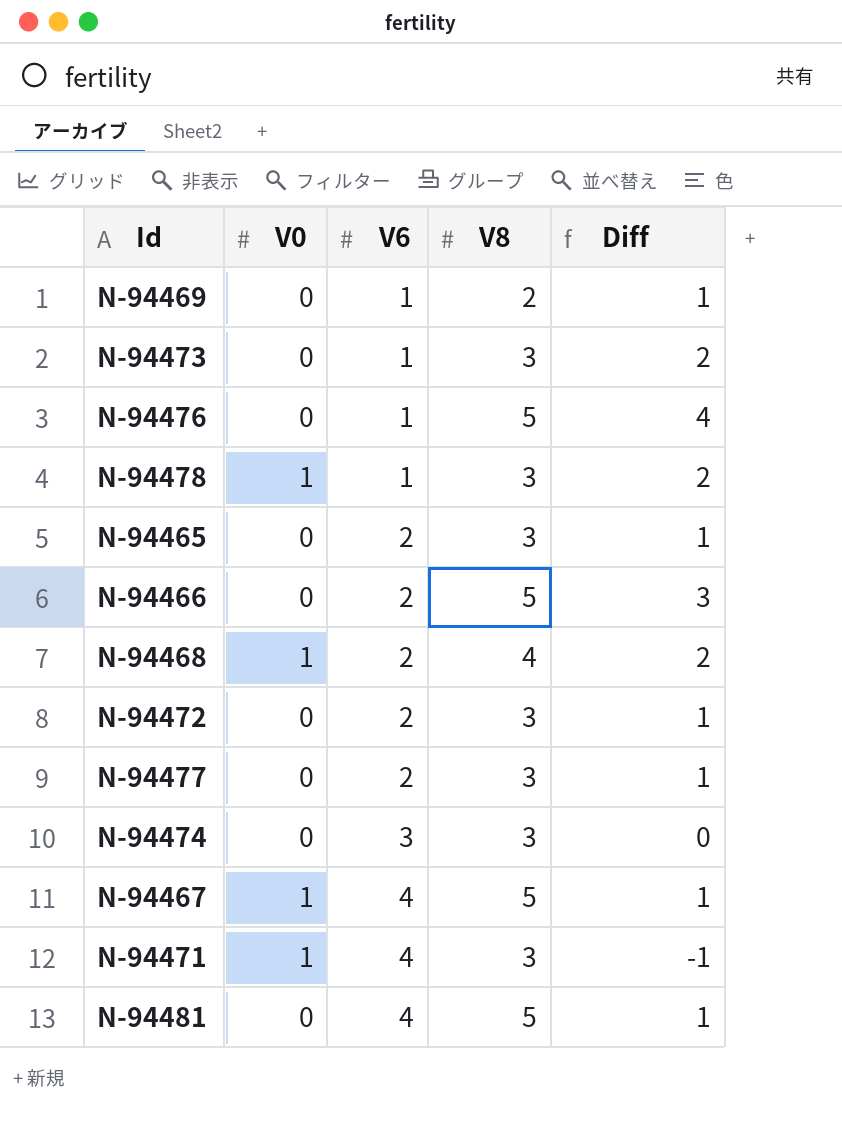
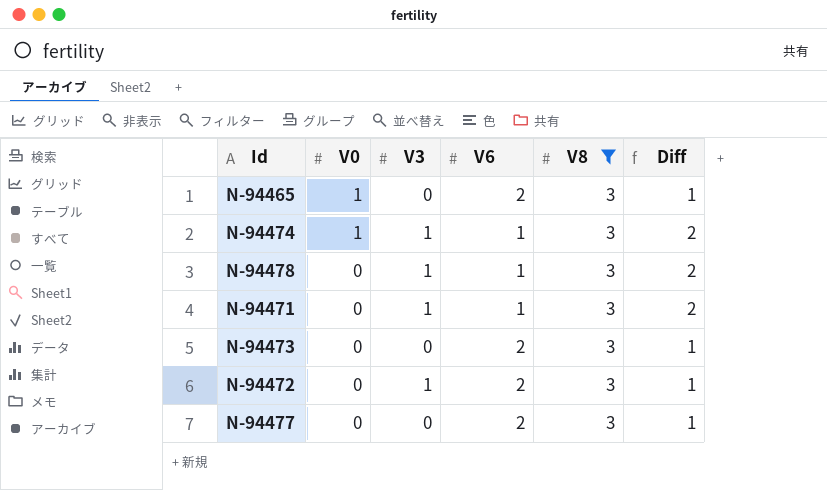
filter: none -> V8 = 3
row order: V6 ascending -> V0 descending
column V3 | position: none -> 3
N-94465 | V0: 0 -> 1
N-94474 | V0: 0 -> 1
N-94474 | V6: 3 -> 1
N-94474 | Diff: 0 -> 2
N-94478 | V0: 1 -> 0
N-94471 | V0: 1 -> 0
N-94471 | V6: 4 -> 1
N-94471 | Diff: -1 -> 2
N-94473 | V6: 1 -> 2
N-94473 | Diff: 2 -> 1

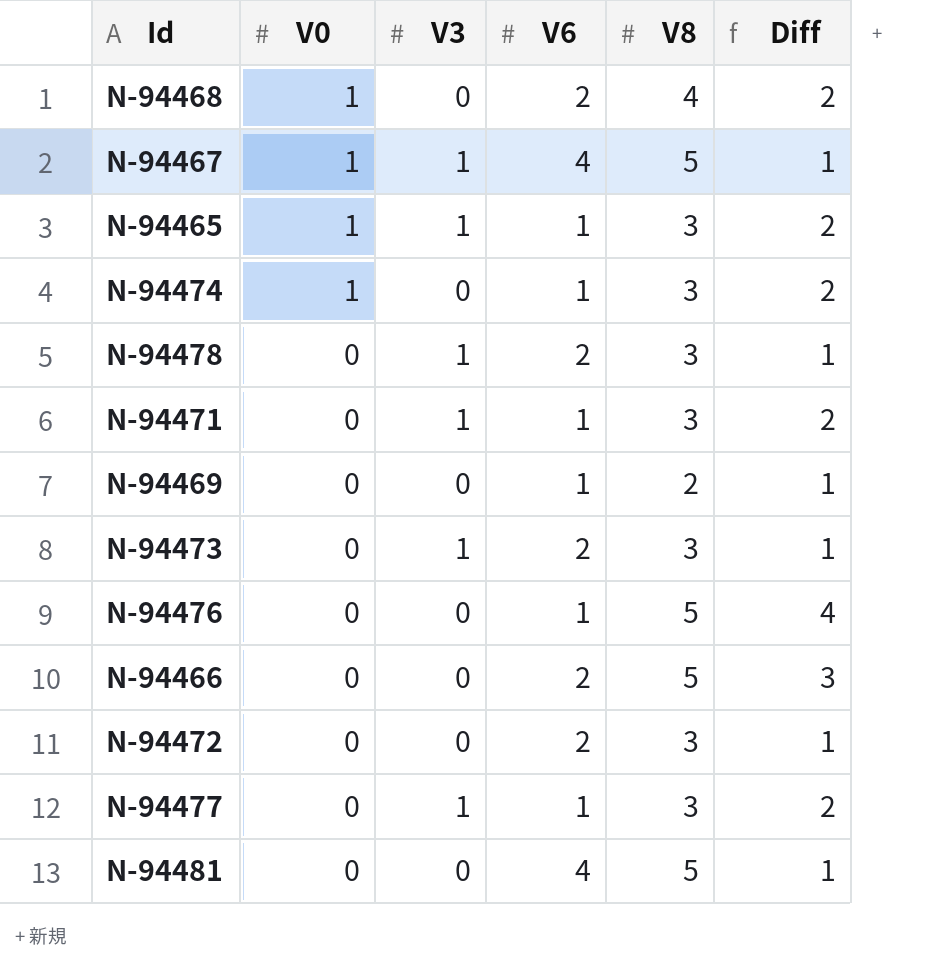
filter: V8 = 3 -> none
N-94465 | V3: 0 -> 1
N-94465 | V6: 2 -> 1
N-94465 | Diff: 1 -> 2
N-94474 | V3: 1 -> 0
N-94478 | V6: 1 -> 2
N-94478 | Diff: 2 -> 1
N-94473 | V3: 0 -> 1
N-94472 | V3: 1 -> 0
N-94477 | V3: 0 -> 1
N-94477 | V6: 2 -> 1
N-94477 | Diff: 1 -> 2

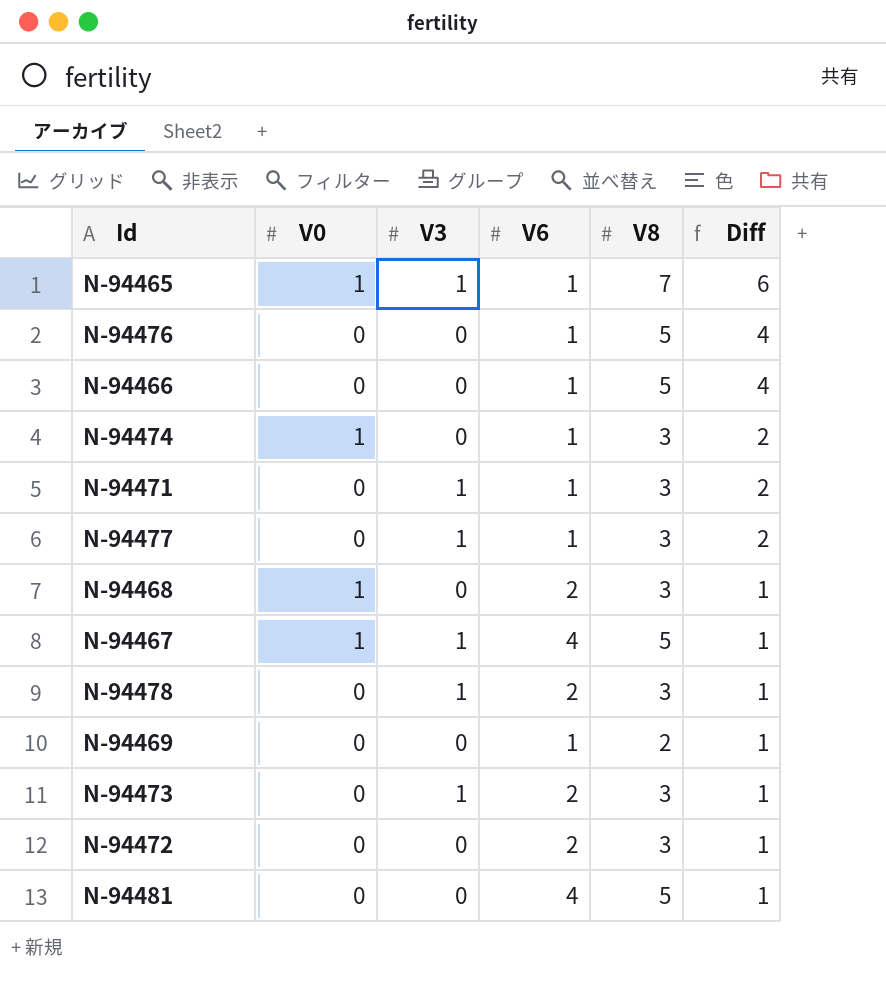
row order: V0 descending -> Diff descending
N-94465 | V8: 3 -> 7
N-94465 | Diff: 2 -> 6
N-94466 | V6: 2 -> 1
N-94466 | Diff: 3 -> 4
N-94468 | V8: 4 -> 3
N-94468 | Diff: 2 -> 1

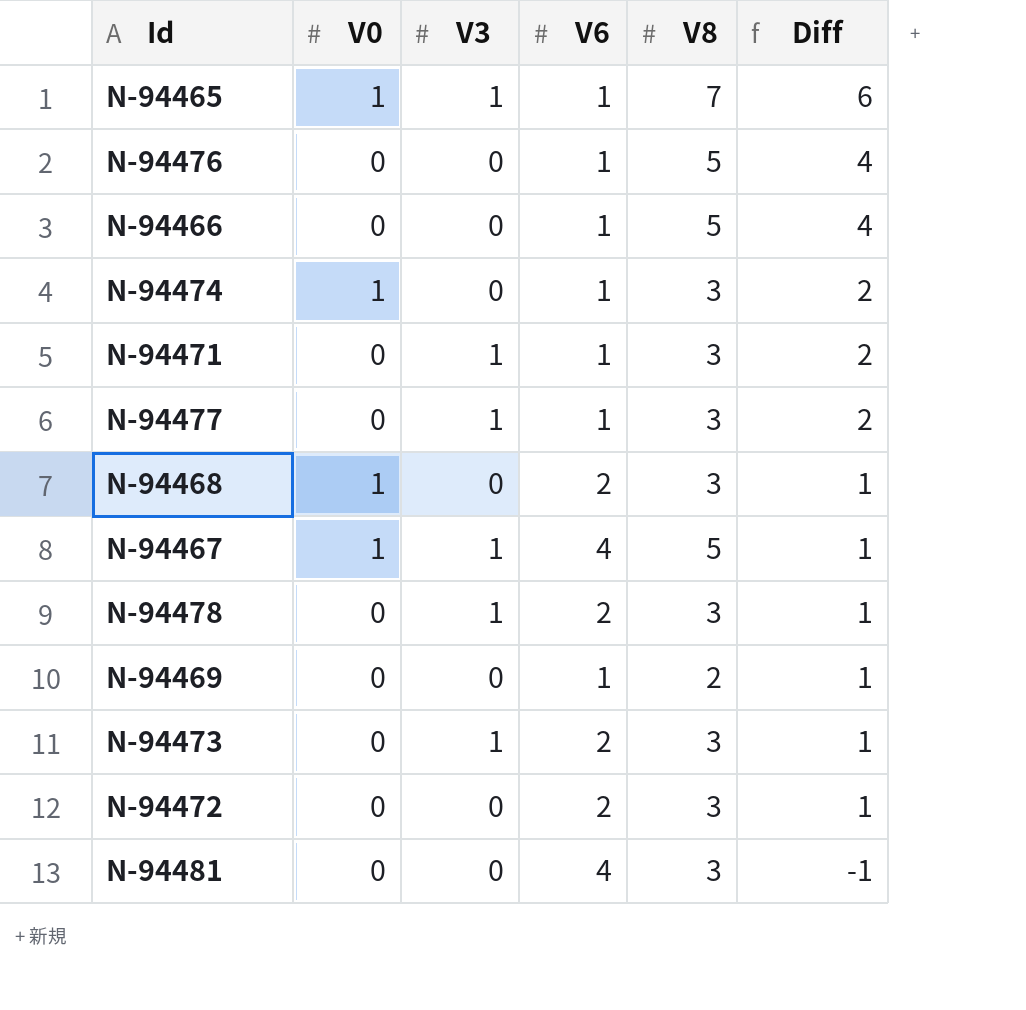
N-94481 | V8: 5 -> 3
N-94481 | Diff: 1 -> -1

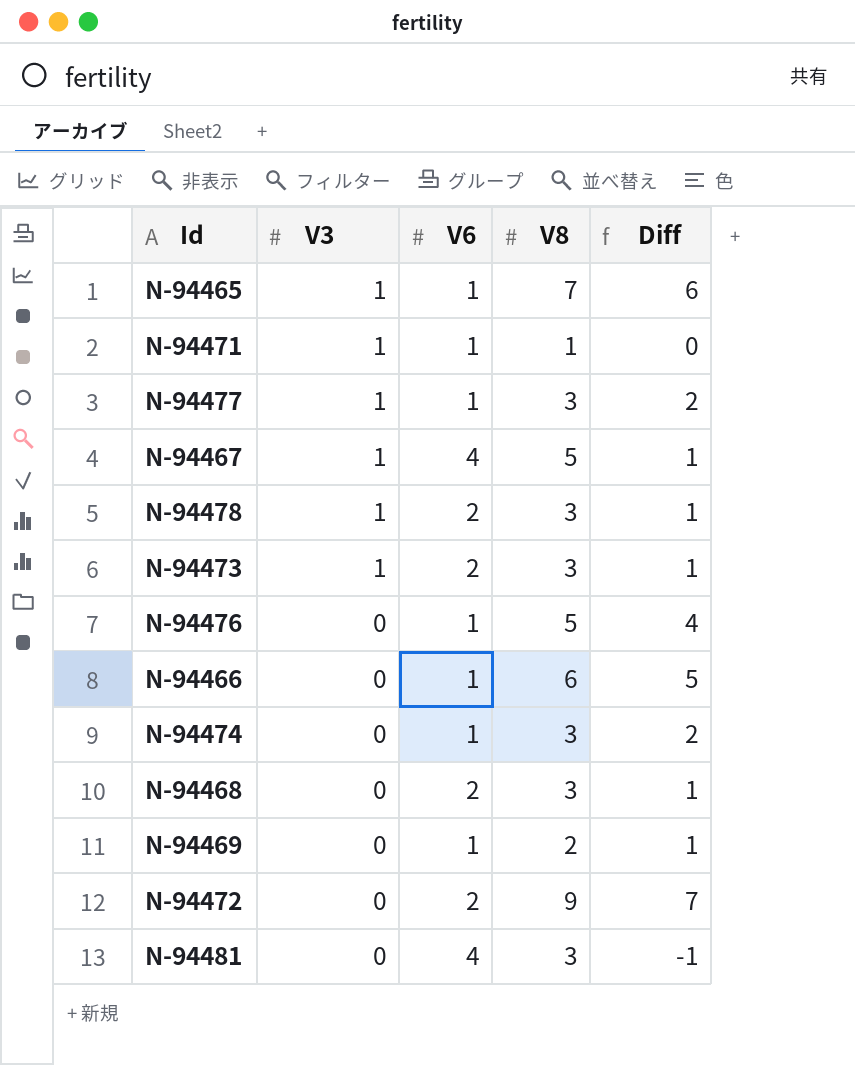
row order: Diff descending -> V3 descending
column V0 | position: 2 -> none
N-94471 | V8: 3 -> 1
N-94471 | Diff: 2 -> 0
N-94466 | V8: 5 -> 6
N-94466 | Diff: 4 -> 5
N-94472 | V8: 3 -> 9
N-94472 | Diff: 1 -> 7

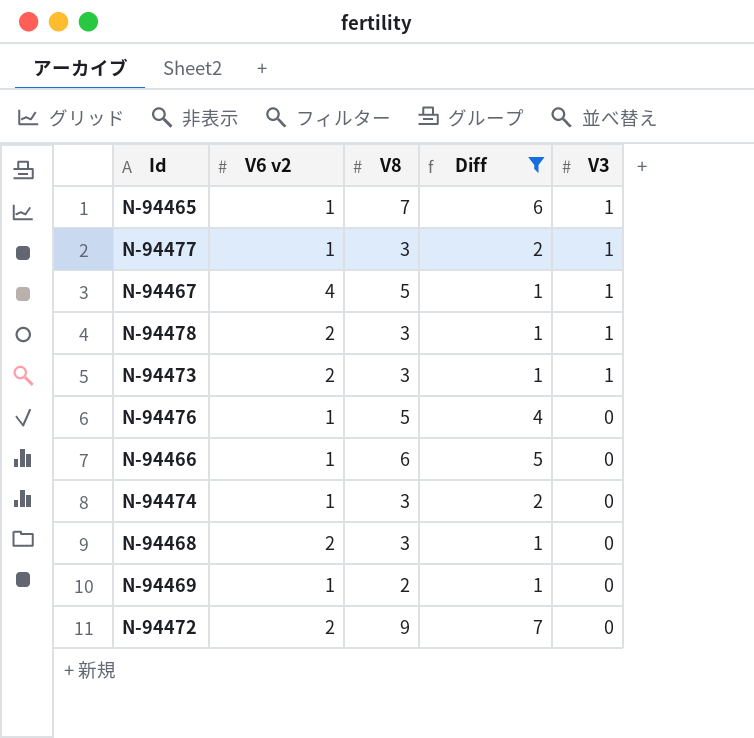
filter: none -> Diff >= 1
column name: V6 -> V6 v2
column V3 | position: 2 -> 5

